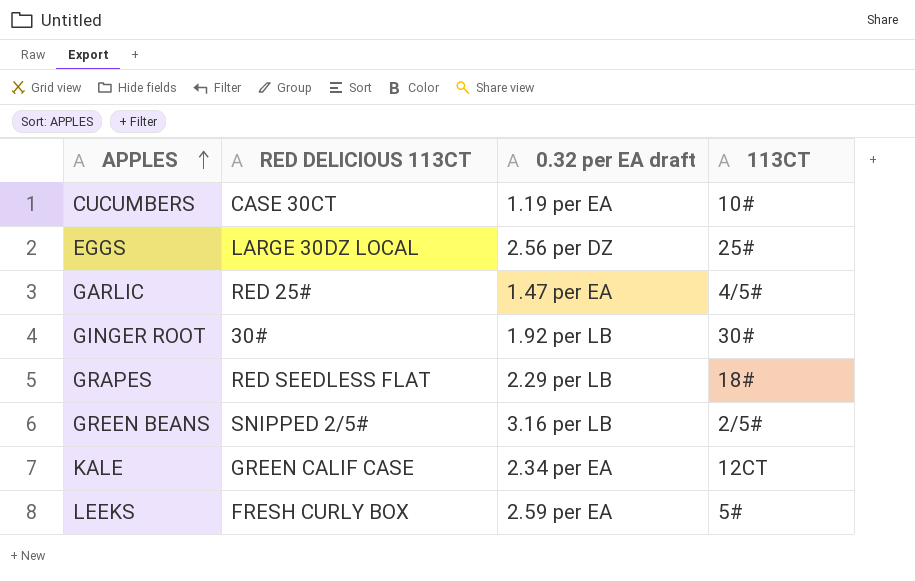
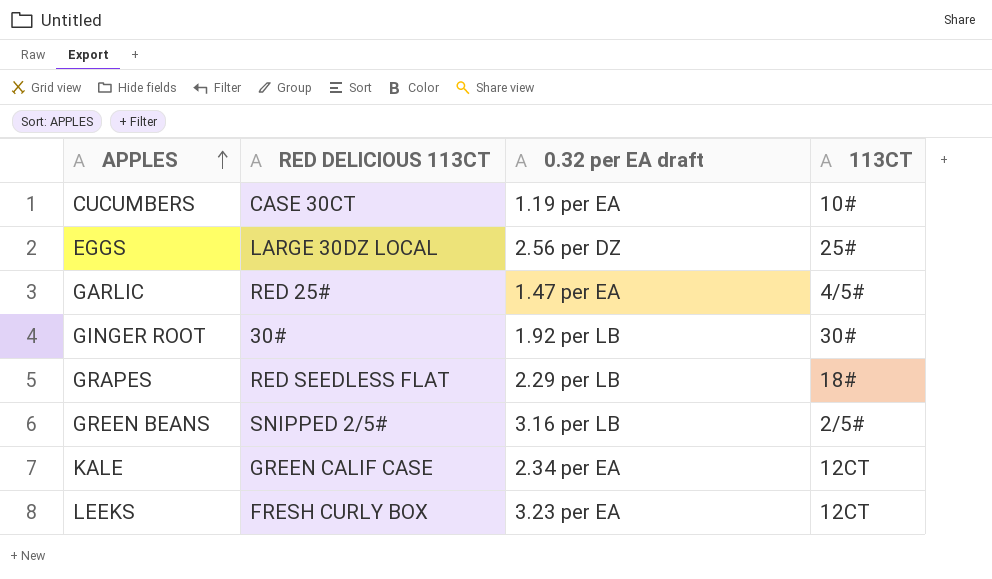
LEEKS | 0.32 per EA draft: 2.59 per EA -> 3.23 per EA
LEEKS | 113CT: 5# -> 12CT

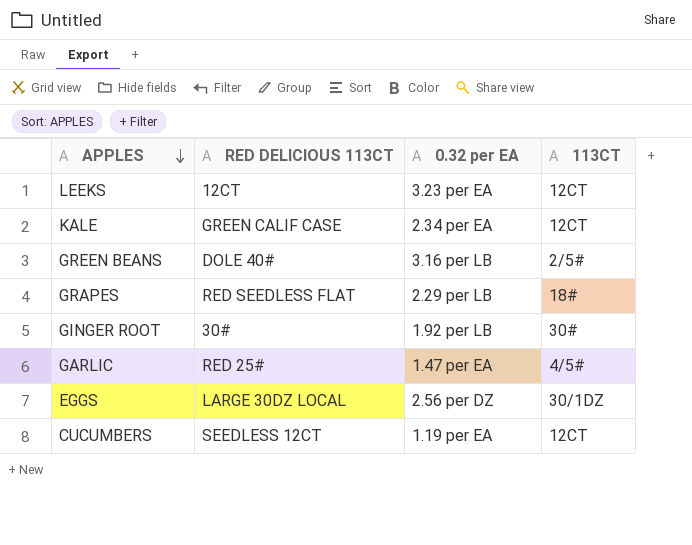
row order: APPLES ascending -> APPLES descending
column name: 0.32 per EA draft -> 0.32 per EA
LEEKS | RED DELICIOUS 113CT: FRESH CURLY BOX -> 12CT
GREEN BEANS | RED DELICIOUS 113CT: SNIPPED 2/5# -> DOLE 40#
EGGS | 113CT: 25# -> 30/1DZ
CUCUMBERS | RED DELICIOUS 113CT: CASE 30CT -> SEEDLESS 12CT
CUCUMBERS | 113CT: 10# -> 12CT

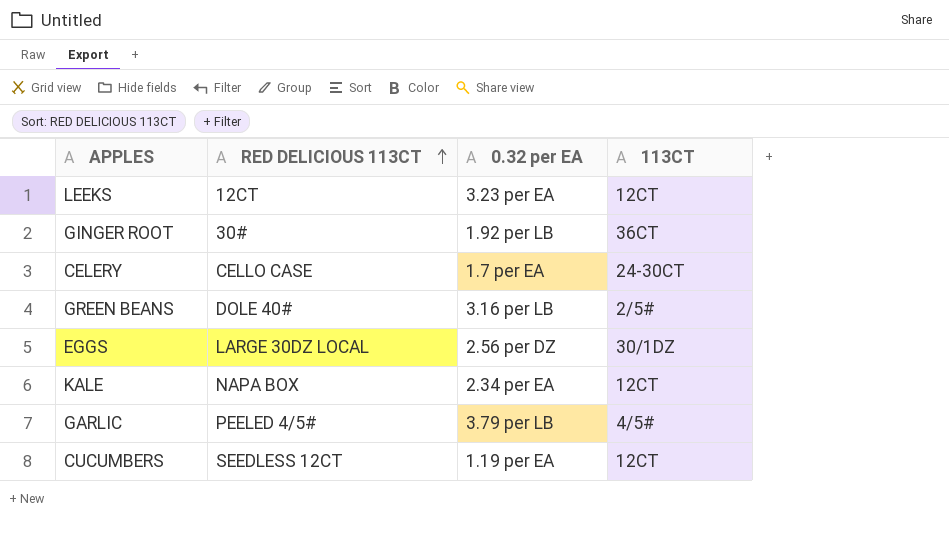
row order: APPLES descending -> RED DELICIOUS 113CT ascending
row GRAPES: RED SEEDLESS FLAT | 2.29 per LB | 18# -> none
GINGER ROOT | 113CT: 30# -> 36CT
row CELERY: none -> CELLO CASE | 1.7 per EA | 24-30CT
KALE | RED DELICIOUS 113CT: GREEN CALIF CASE -> NAPA BOX
GARLIC | RED DELICIOUS 113CT: RED 25# -> PEELED 4/5#
GARLIC | 0.32 per EA: 1.47 per EA -> 3.79 per LB

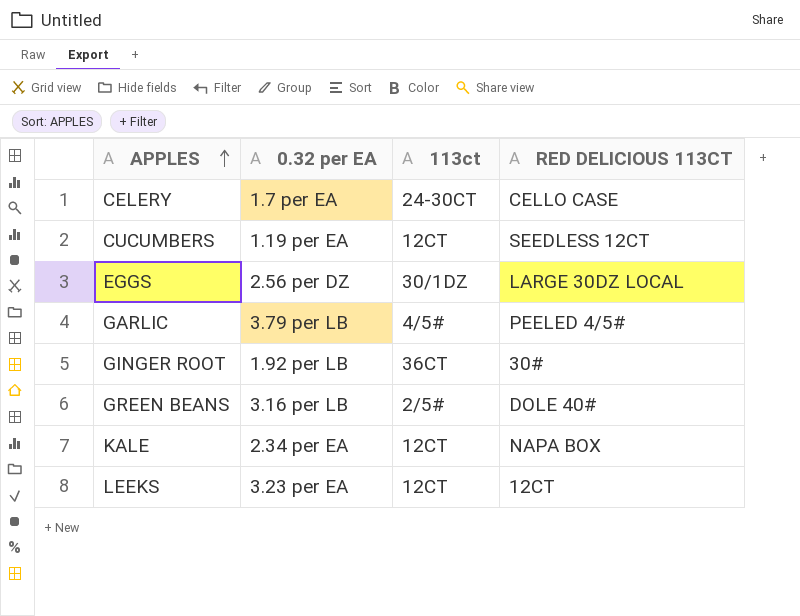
row order: RED DELICIOUS 113CT ascending -> APPLES ascending
column name: 113CT -> 113ct
column RED DELICIOUS 113CT | position: 2 -> 4

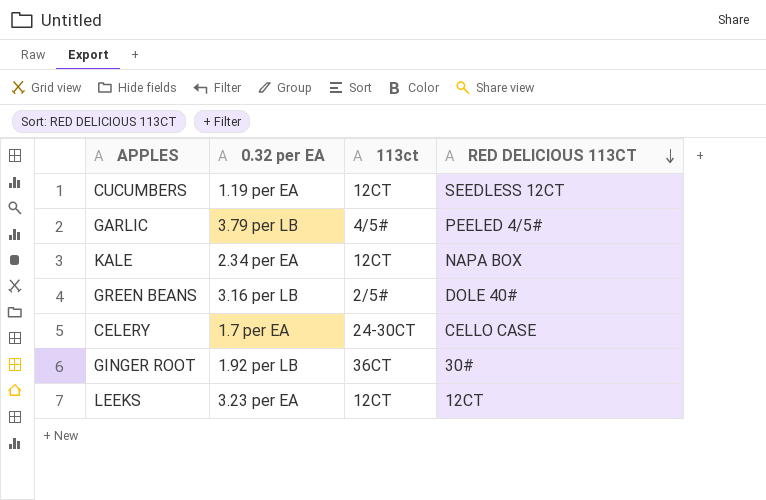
row order: APPLES ascending -> RED DELICIOUS 113CT descending
row EGGS: 2.56 per DZ | 30/1DZ | LARGE 30DZ LOCAL -> none

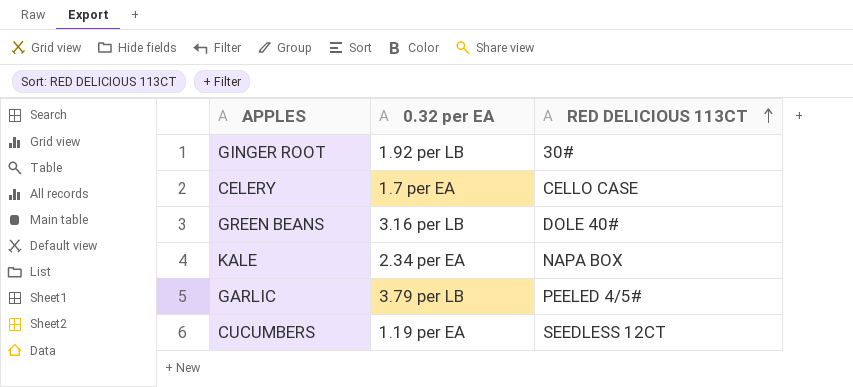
row order: RED DELICIOUS 113CT descending -> RED DELICIOUS 113CT ascending
column 113ct | position: 3 -> none
row LEEKS: 3.23 per EA | 12CT | 12CT -> none

